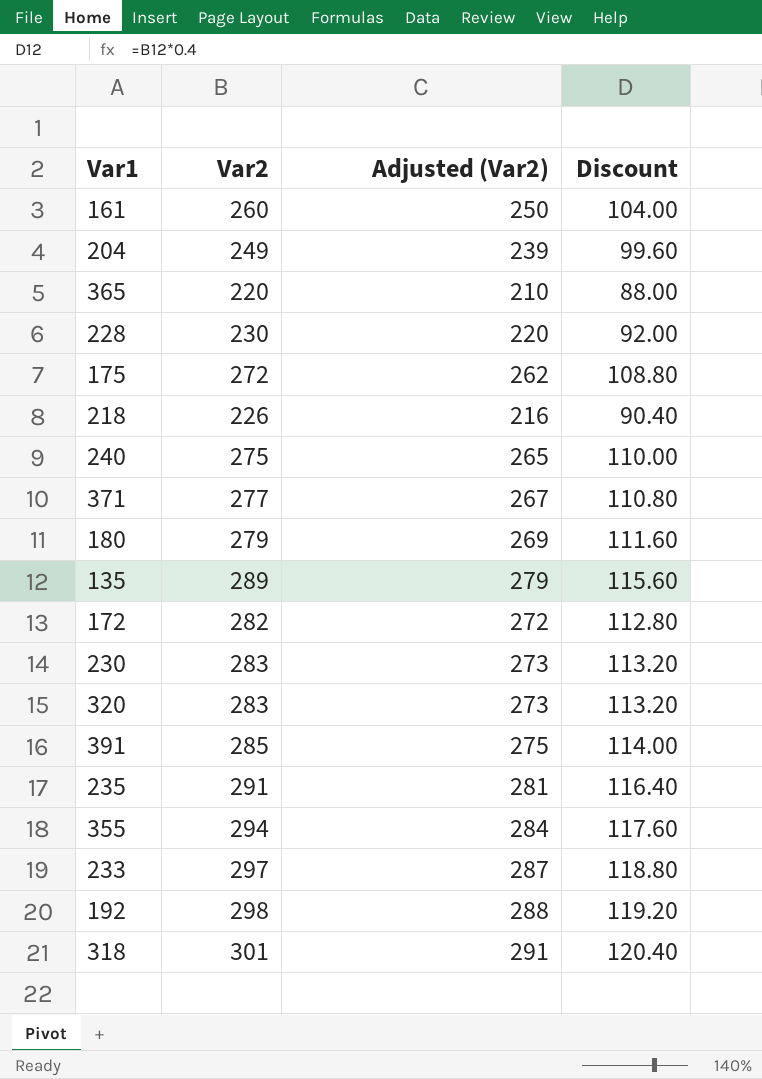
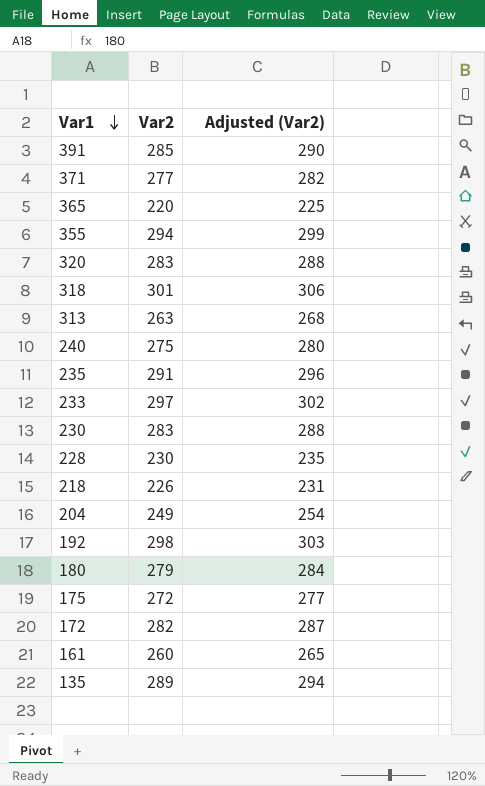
row order: none -> Var1 descending
column Discount | formula: [Var2] * 0.4 -> none
column Adjusted (Var2) | formula: [Var2] - 10 -> [Var2] + 5
row 313: none -> 263 | 268

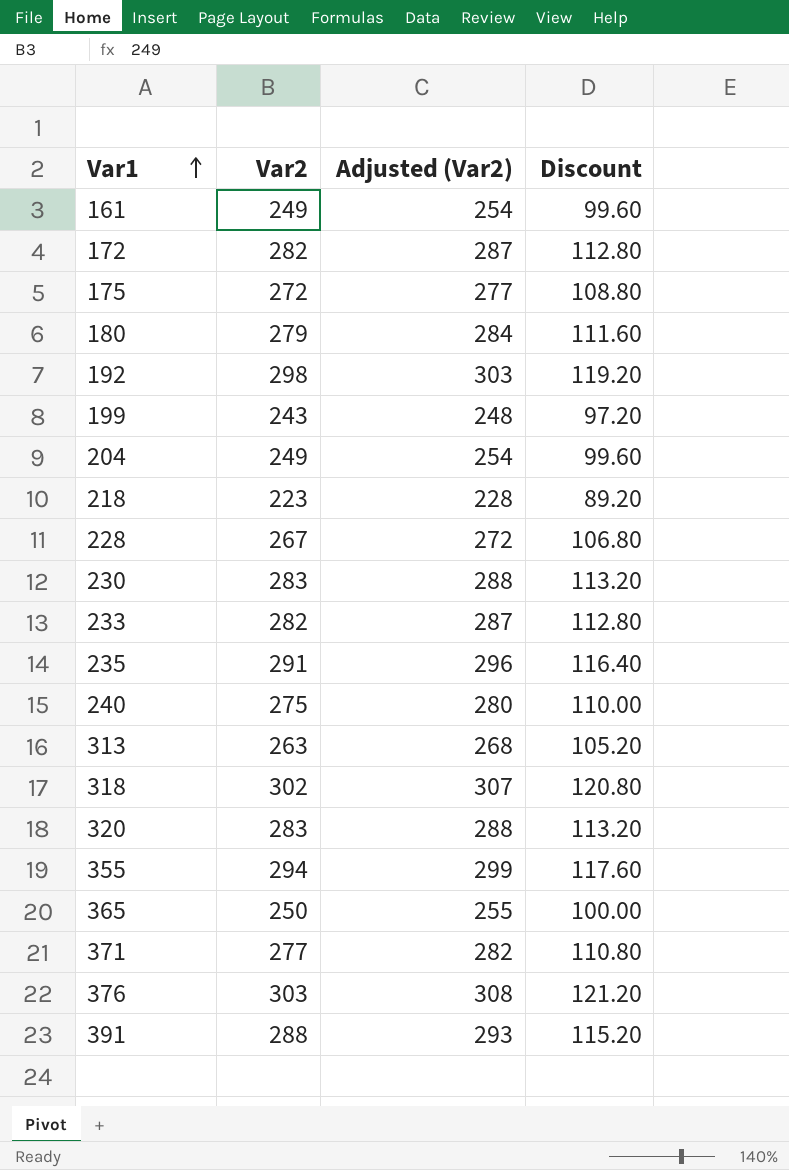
row order: Var1 descending -> Var1 ascending
column Discount | formula: none -> [Var2] * 0.4
row 135: 289 | 294 -> none
161 | Var2: 260 -> 249
161 | Adjusted (Var2): 265 -> 254
row 199: none -> 243 | 248 | 97.20
218 | Var2: 226 -> 223
218 | Adjusted (Var2): 231 -> 228
228 | Var2: 230 -> 267
228 | Adjusted (Var2): 235 -> 272
233 | Var2: 297 -> 282
233 | Adjusted (Var2): 302 -> 287
318 | Var2: 301 -> 302
318 | Adjusted (Var2): 306 -> 307
365 | Var2: 220 -> 250
365 | Adjusted (Var2): 225 -> 255
row 376: none -> 303 | 308 | 121.20
391 | Var2: 285 -> 288
391 | Adjusted (Var2): 290 -> 293

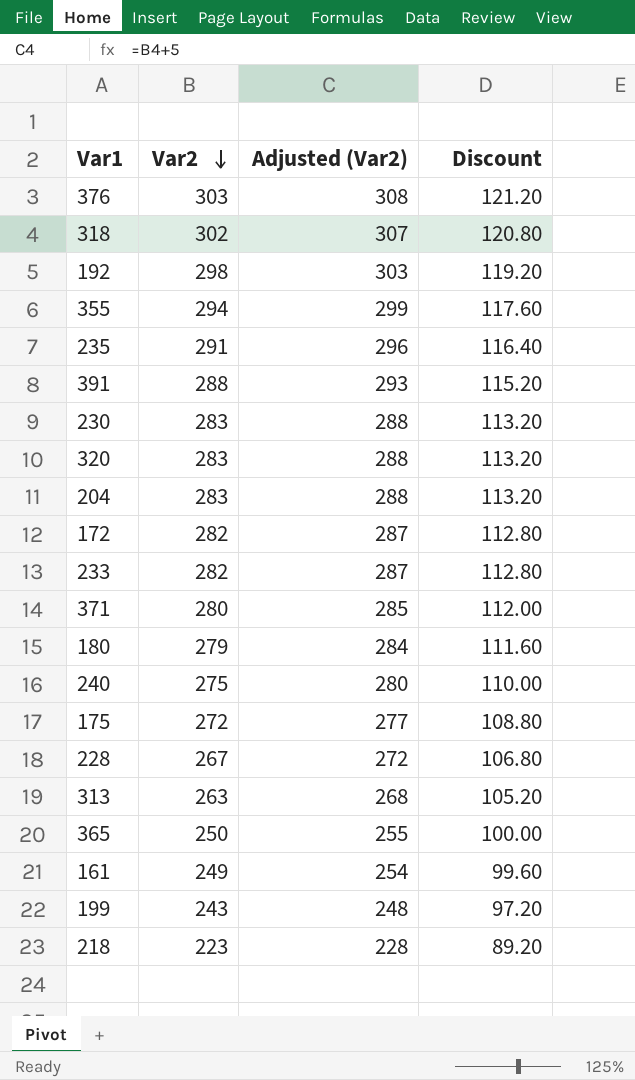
row order: Var1 ascending -> Var2 descending
204 | Var2: 249 -> 283
204 | Adjusted (Var2): 254 -> 288
204 | Discount: 99.60 -> 113.20
371 | Var2: 277 -> 280
371 | Adjusted (Var2): 282 -> 285
371 | Discount: 110.80 -> 112.00

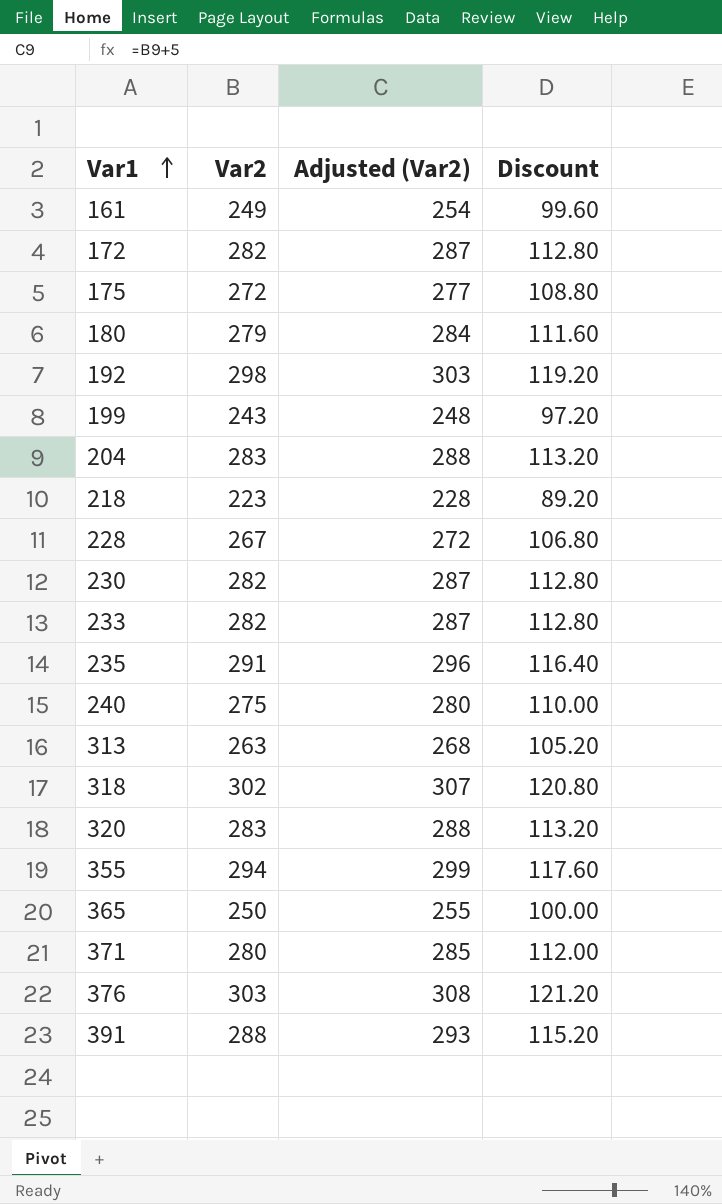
row order: Var2 descending -> Var1 ascending
230 | Var2: 283 -> 282
230 | Adjusted (Var2): 288 -> 287
230 | Discount: 113.20 -> 112.80

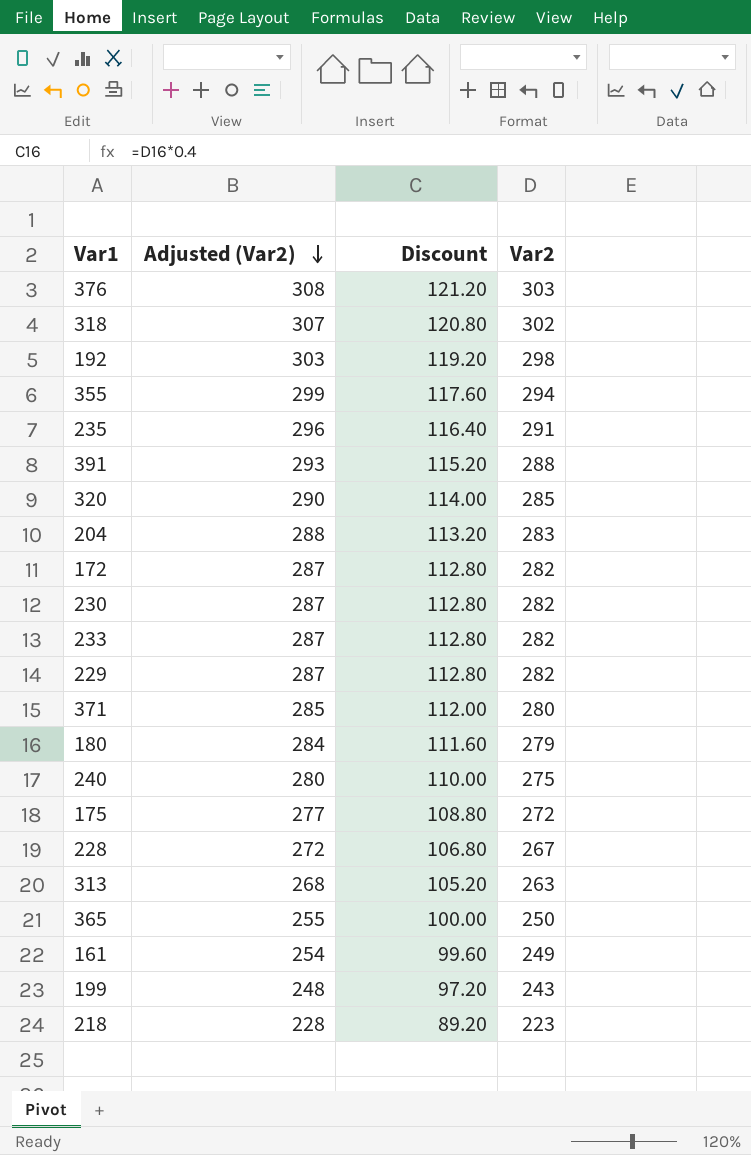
row order: Var1 ascending -> Adjusted (Var2) descending
column Var2 | position: 2 -> 4
320 | Adjusted (Var2): 288 -> 290
320 | Discount: 113.20 -> 114.00
320 | Var2: 283 -> 285
row 229: none -> 287 | 112.80 | 282

